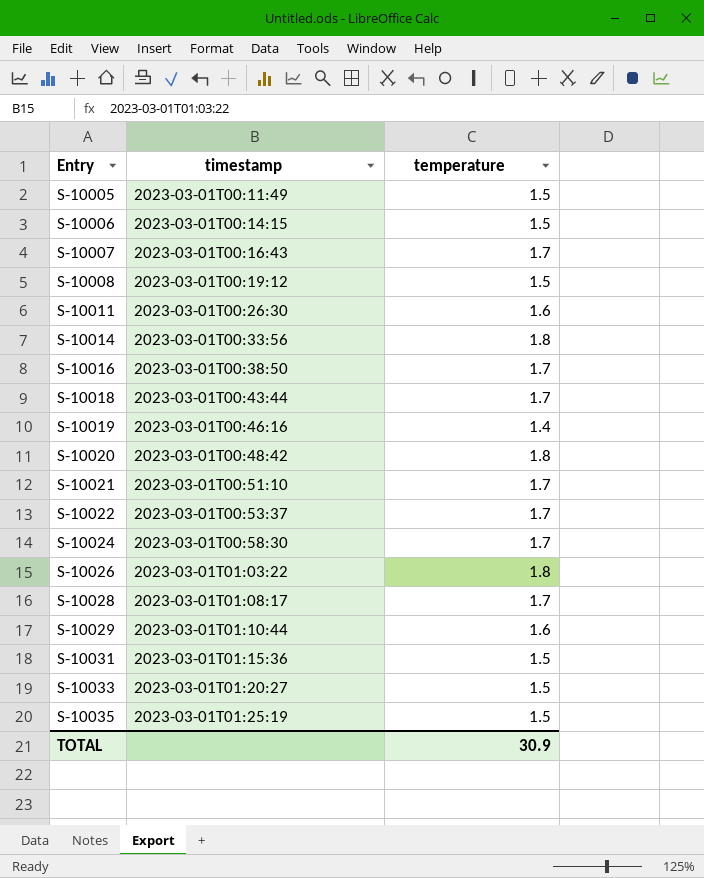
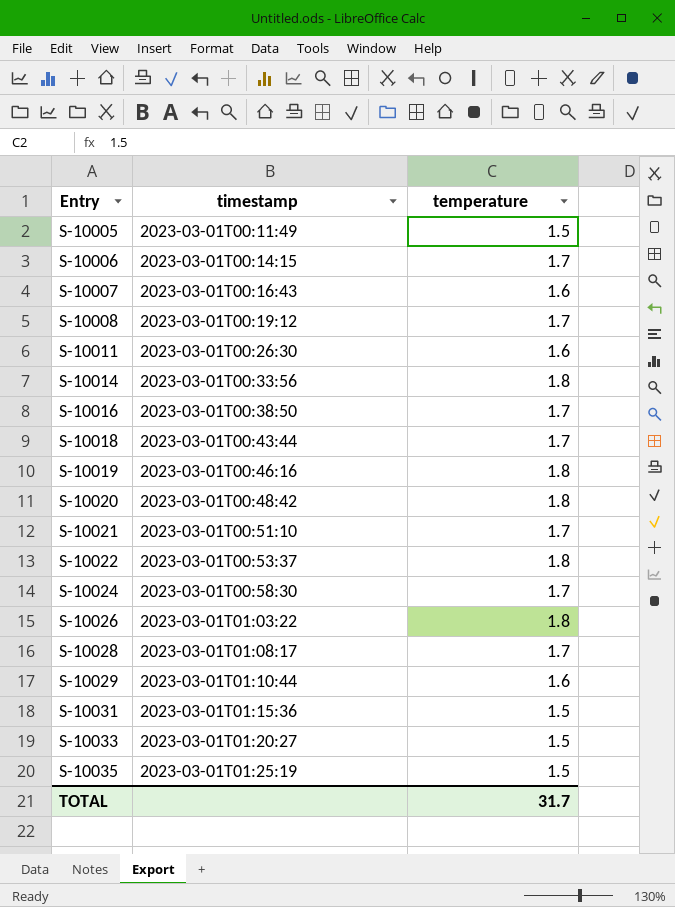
S-10006 | temperature: 1.5 -> 1.7
S-10007 | temperature: 1.7 -> 1.6
S-10008 | temperature: 1.5 -> 1.7
S-10019 | temperature: 1.4 -> 1.8
S-10022 | temperature: 1.7 -> 1.8
TOTAL | temperature: 30.9 -> 31.7

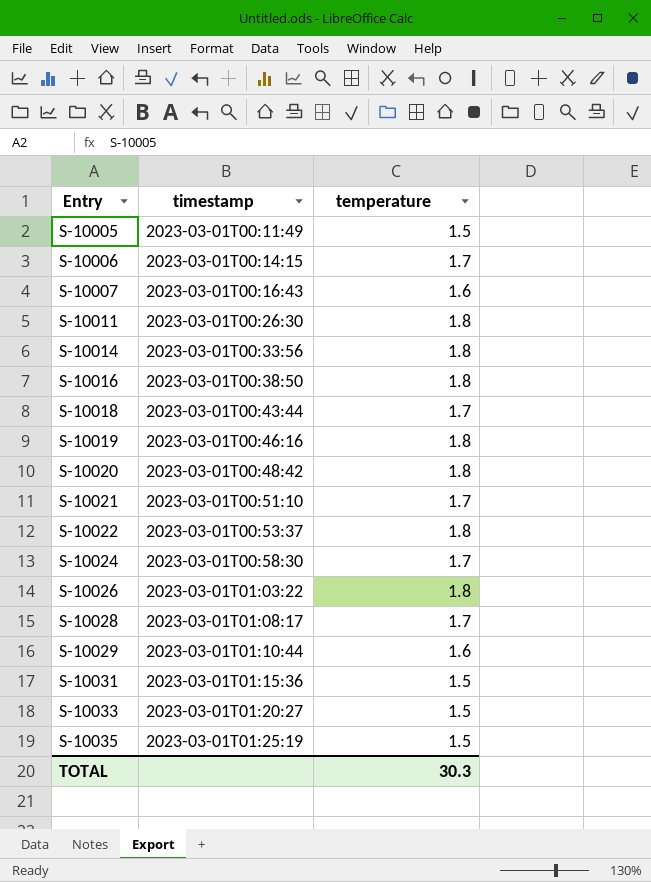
row S-10008: 2023-03-01T00:19:12 | 1.7 -> none
S-10011 | temperature: 1.6 -> 1.8
S-10016 | temperature: 1.7 -> 1.8
TOTAL | temperature: 31.7 -> 30.3

